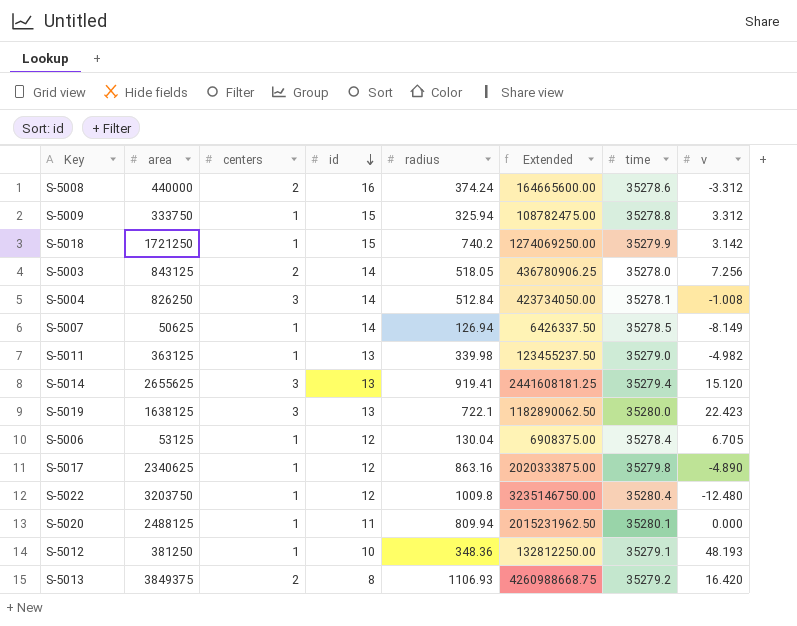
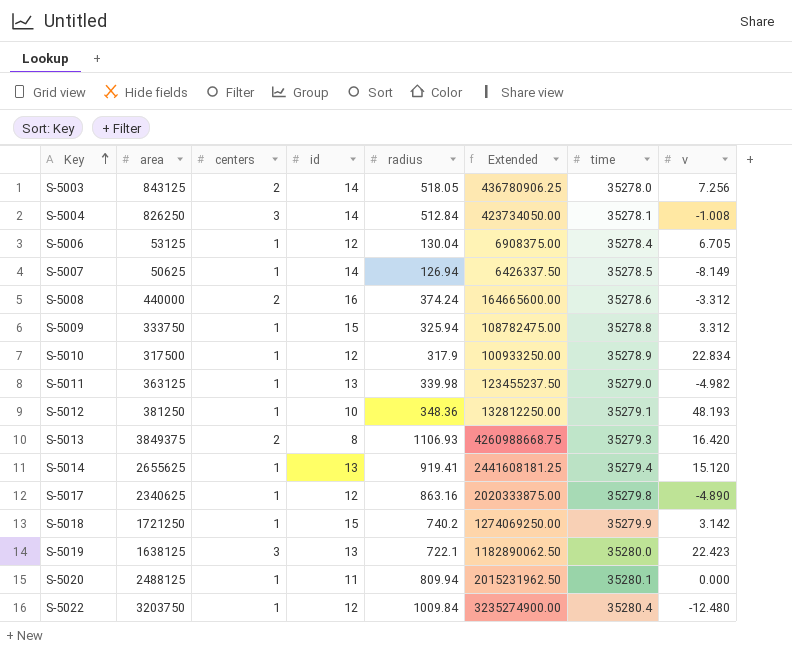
row order: id descending -> Key ascending
row S-5010: none -> 317500 | 1 | 12 | 317.9 | 100933250.00 | 35278.9 | 22.834
S-5013 | time: 35279.2 -> 35279.3
S-5014 | centers: 3 -> 1
S-5022 | radius: 1009.8 -> 1009.84
S-5022 | Extended: 3235146750.00 -> 3235274900.00

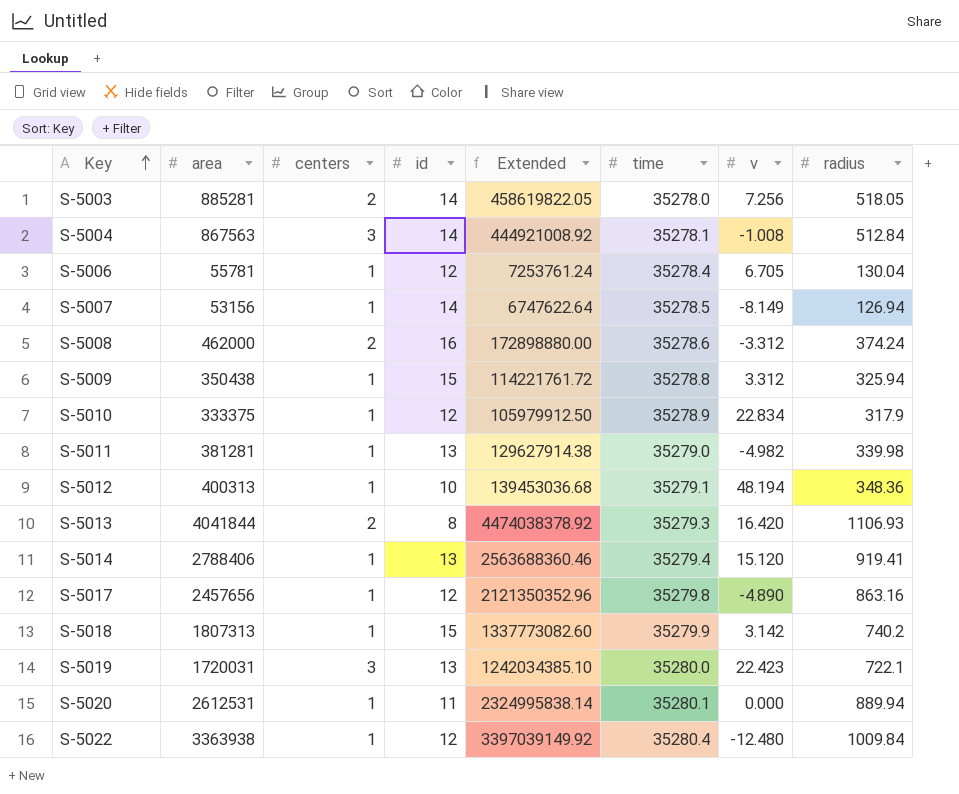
column radius | position: 5 -> 8
S-5003 | area: 843125 -> 885281
S-5003 | Extended: 436780906.25 -> 458619822.05
S-5004 | area: 826250 -> 867563
S-5004 | Extended: 423734050.00 -> 444921008.92
S-5006 | area: 53125 -> 55781
S-5006 | Extended: 6908375.00 -> 7253761.24
S-5007 | area: 50625 -> 53156
S-5007 | Extended: 6426337.50 -> 6747622.64
S-5008 | area: 440000 -> 462000
S-5008 | Extended: 164665600.00 -> 172898880.00
S-5009 | area: 333750 -> 350438
S-5009 | Extended: 108782475.00 -> 114221761.72
S-5010 | area: 317500 -> 333375
S-5010 | Extended: 100933250.00 -> 105979912.50
S-5011 | area: 363125 -> 381281
S-5011 | Extended: 123455237.50 -> 129627914.38
S-5012 | area: 381250 -> 400313
S-5012 | Extended: 132812250.00 -> 139453036.68
S-5012 | v: 48.193 -> 48.194
S-5013 | area: 3849375 -> 4041844
S-5013 | Extended: 4260988668.75 -> 4474038378.92
S-5014 | area: 2655625 -> 2788406
S-5014 | Extended: 2441608181.25 -> 2563688360.46
S-5017 | area: 2340625 -> 2457656
S-5017 | Extended: 2020333875.00 -> 2121350352.96
S-5018 | area: 1721250 -> 1807313
S-5018 | Extended: 1274069250.00 -> 1337773082.60
S-5019 | area: 1638125 -> 1720031
S-5019 | Extended: 1182890062.50 -> 1242034385.10
S-5020 | area: 2488125 -> 2612531
S-5020 | Extended: 2015231962.50 -> 2324995838.14
S-5020 | radius: 809.94 -> 889.94
S-5022 | area: 3203750 -> 3363938
S-5022 | Extended: 3235274900.00 -> 3397039149.92

